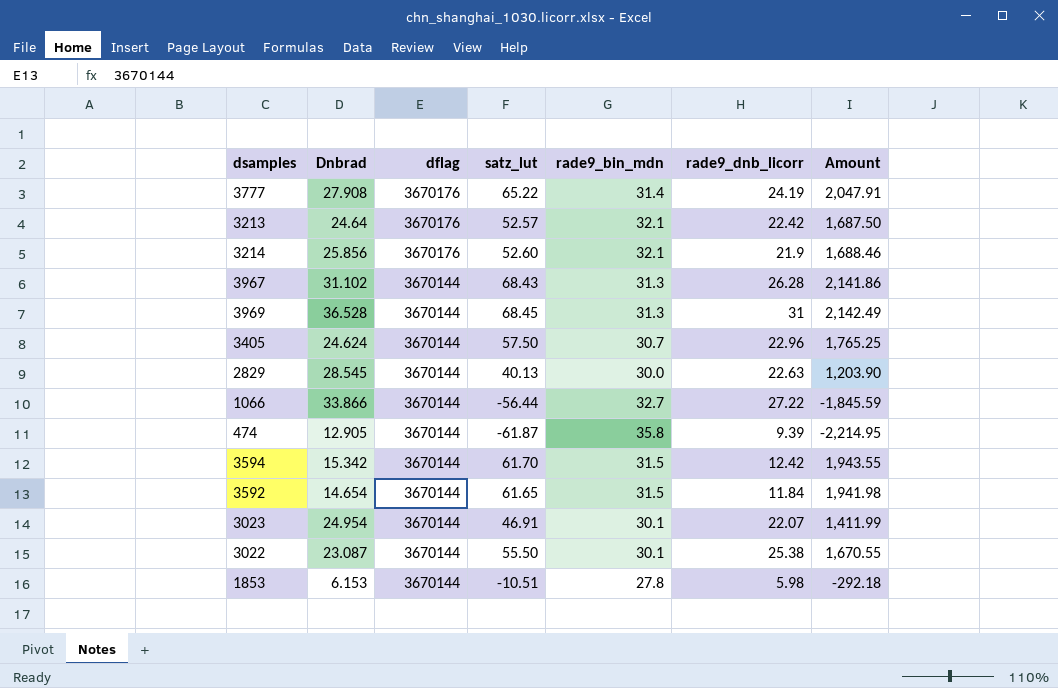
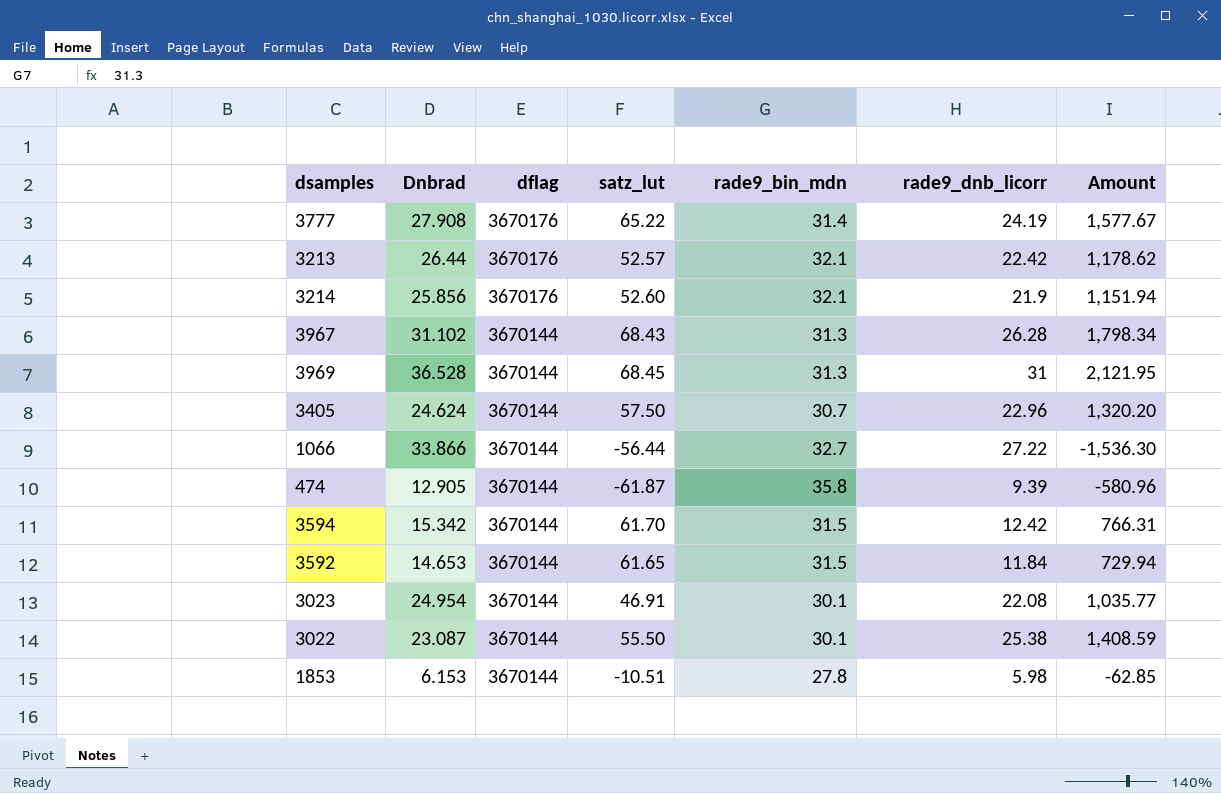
column Amount | formula: [satz_lut] * [rade9_bin_mdn] -> [satz_lut] * [rade9_dnb_licorr]
row 2829: 28.545 | 3670144 | 40.13 | 30.0 | 22.63 | 1,203.90 -> none
3213 | Dnbrad: 24.64 -> 26.44
3592 | Dnbrad: 14.654 -> 14.653
3023 | rade9_dnb_licorr: 22.07 -> 22.08

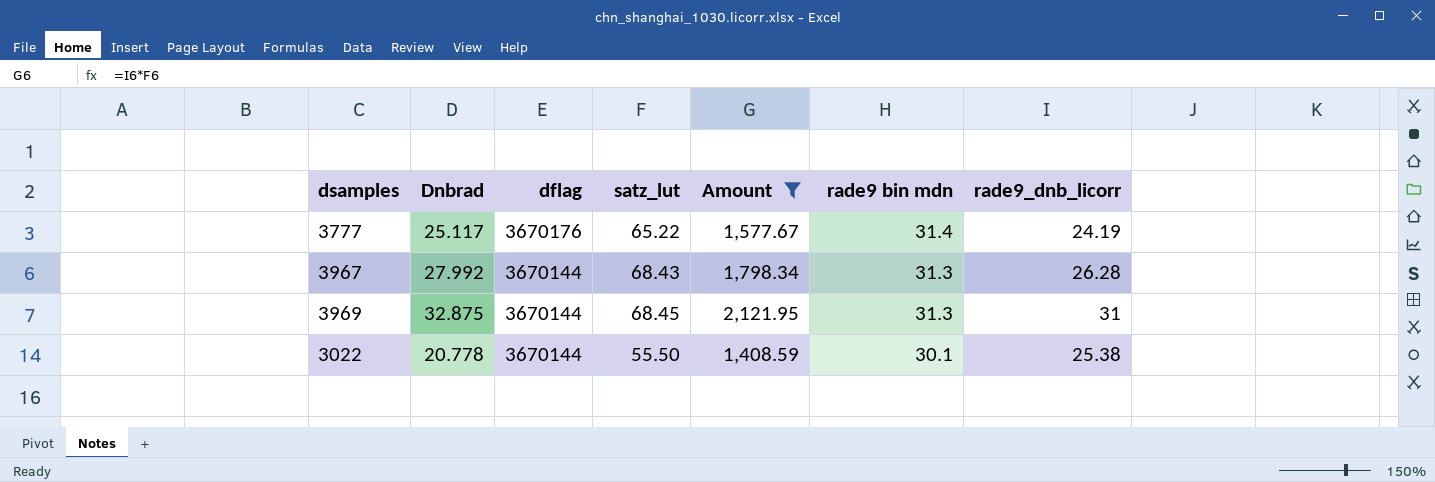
filter: none -> Amount >= 1,408.59
column Amount | position: 7 -> 5
column name: rade9_bin_mdn -> rade9 bin mdn
3777 | Dnbrad: 27.908 -> 25.117
3967 | Dnbrad: 31.102 -> 27.992
3969 | Dnbrad: 36.528 -> 32.875
3022 | Dnbrad: 23.087 -> 20.778

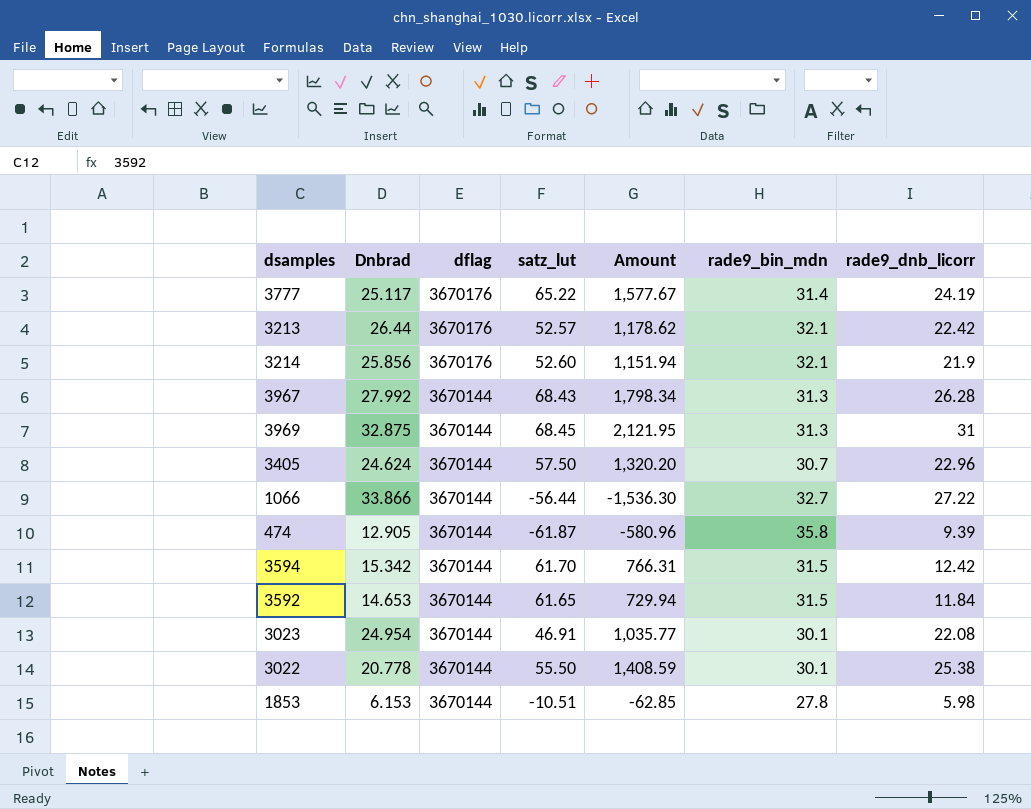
filter: Amount >= 1,408.59 -> none
column name: rade9 bin mdn -> rade9_bin_mdn

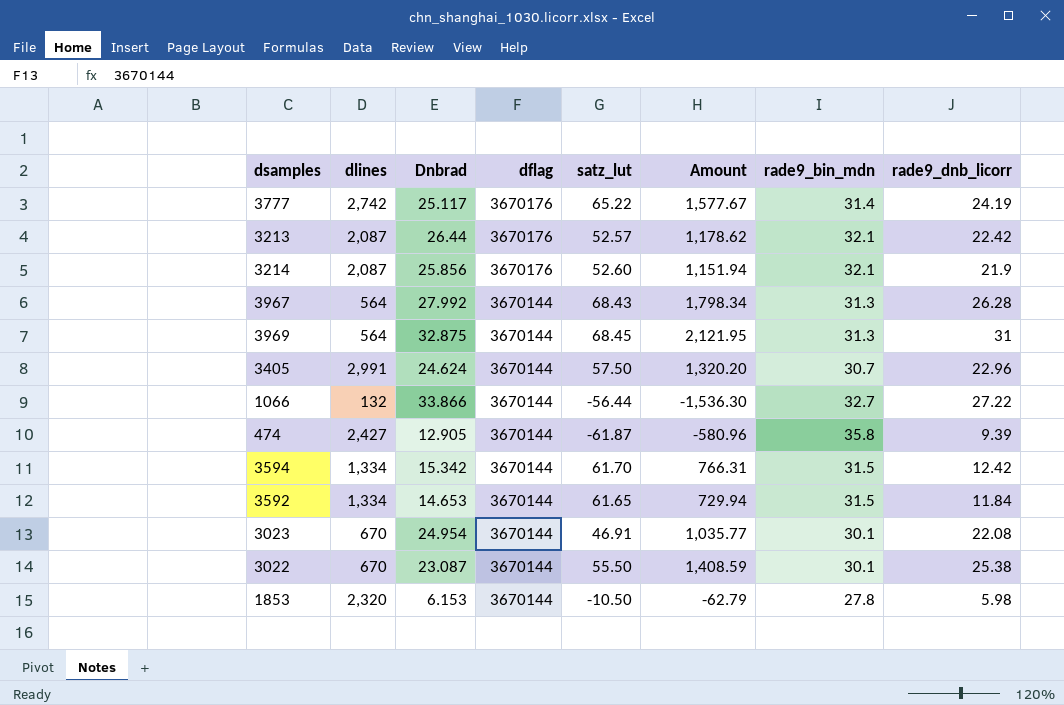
column dlines | position: none -> 2
3022 | Dnbrad: 20.778 -> 23.087
1853 | satz_lut: -10.51 -> -10.50
1853 | Amount: -62.85 -> -62.79

